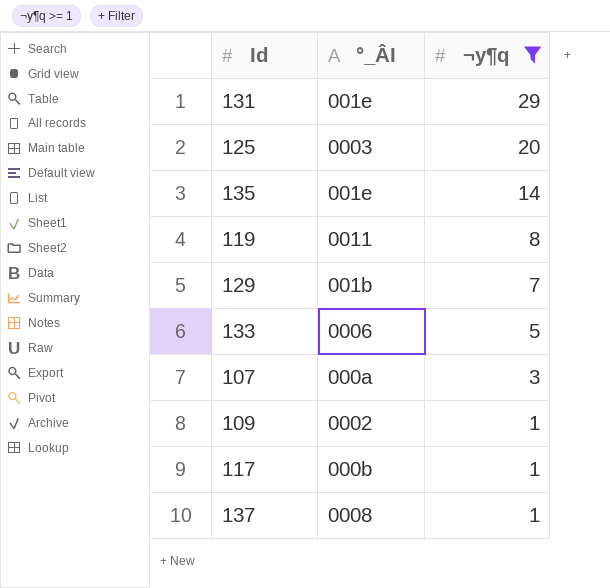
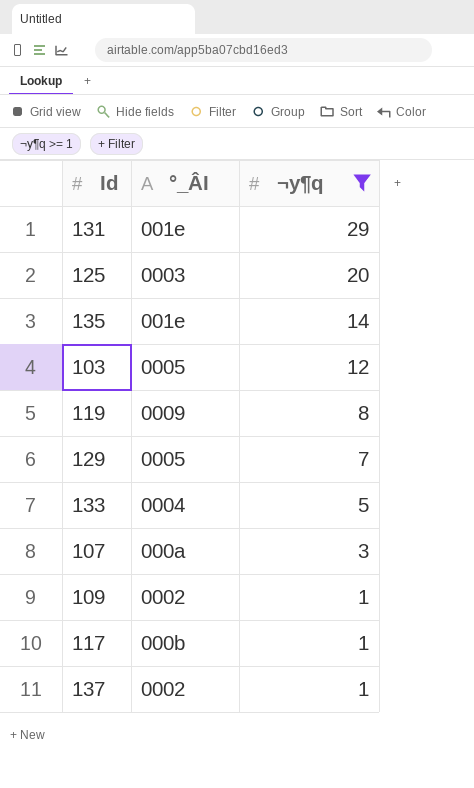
row 103: none -> 0005 | 12
119 | °_ÂI: 0011 -> 0009
129 | °_ÂI: 001b -> 0005
133 | °_ÂI: 0006 -> 0004
137 | °_ÂI: 0008 -> 0002

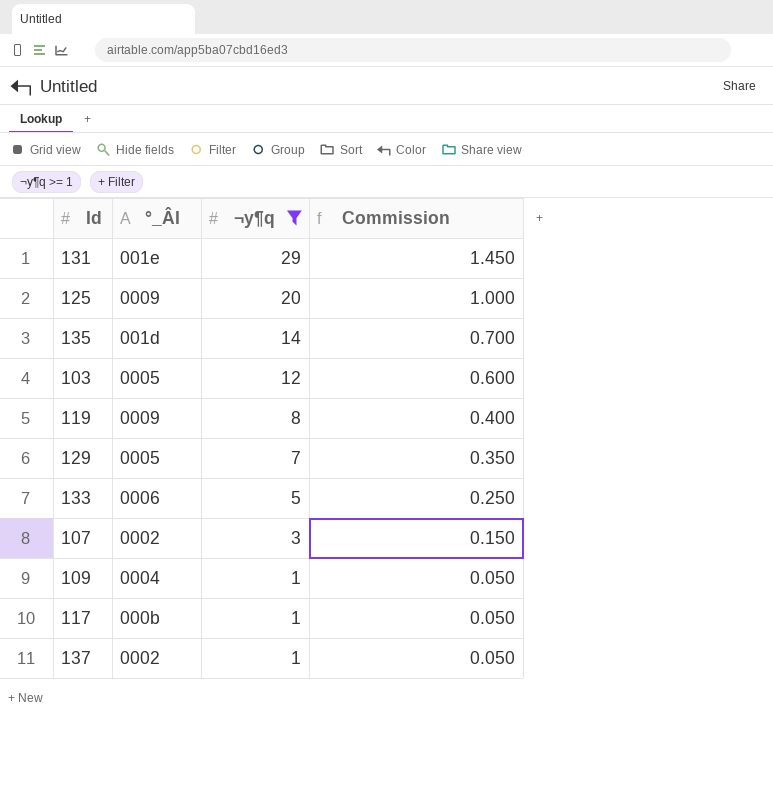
column Commission | formula: none -> [¬y¶q] * 0.05
125 | °_ÂI: 0003 -> 0009
135 | °_ÂI: 001e -> 001d
133 | °_ÂI: 0004 -> 0006
107 | °_ÂI: 000a -> 0002
109 | °_ÂI: 0002 -> 0004

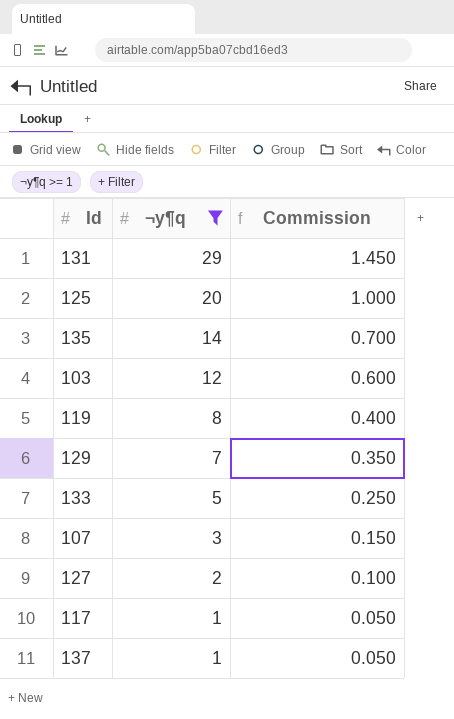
column °_ÂI | position: 2 -> none
row 109: 0004 | 1 | 0.050 -> none
row 127: none -> 2 | 0.100

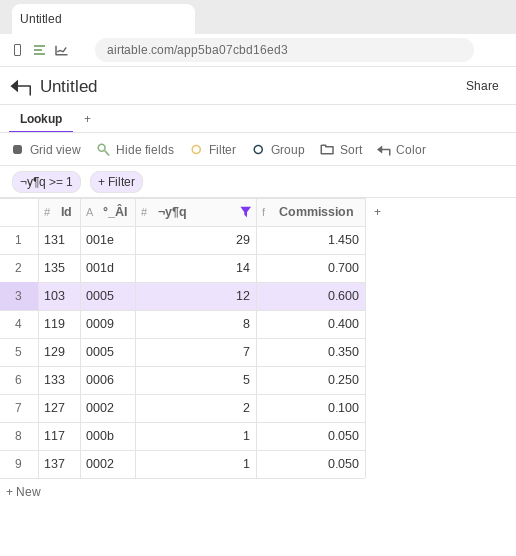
column °_ÂI | position: none -> 2
row 125: 20 | 1.000 -> none
row 107: 3 | 0.150 -> none

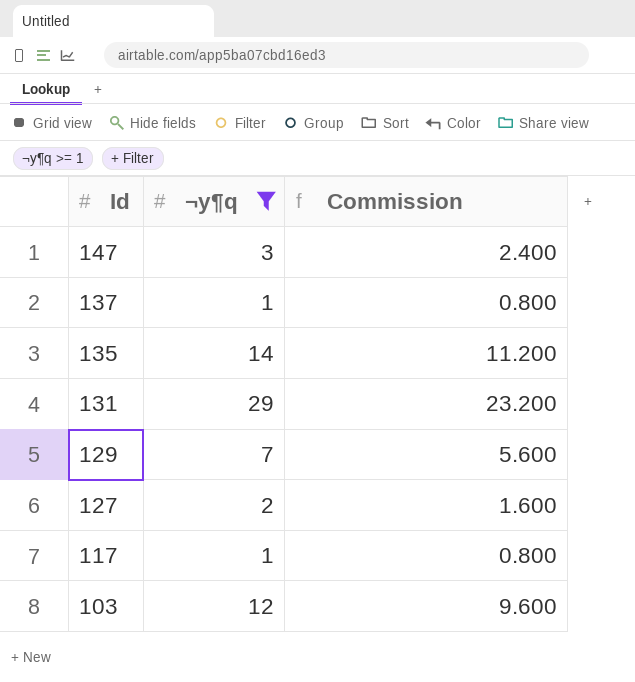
row order: ¬y¶q descending -> Id descending
column °_ÂI | position: 2 -> none
column Commission | formula: [¬y¶q] * 0.05 -> [¬y¶q] * 0.8
row 119: 0009 | 8 | 0.400 -> none
row 133: 0006 | 5 | 0.250 -> none
row 147: none -> 3 | 2.400

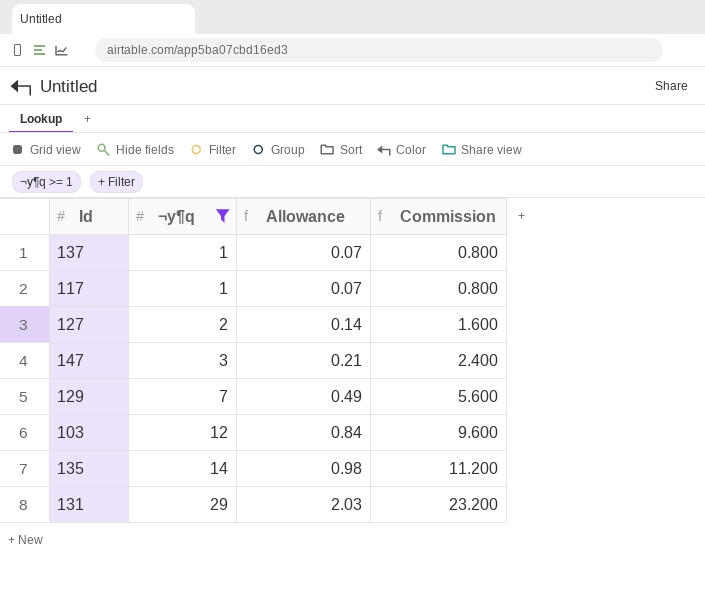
row order: Id descending -> ¬y¶q ascending
column Allowance | formula: none -> [¬y¶q] * 0.07

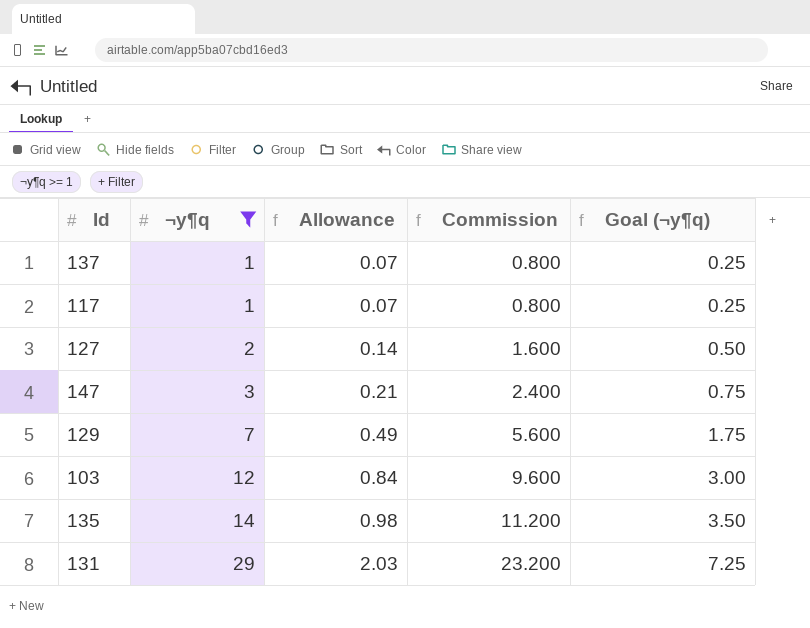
column Goal (¬y¶q) | formula: none -> [¬y¶q] * 0.25

